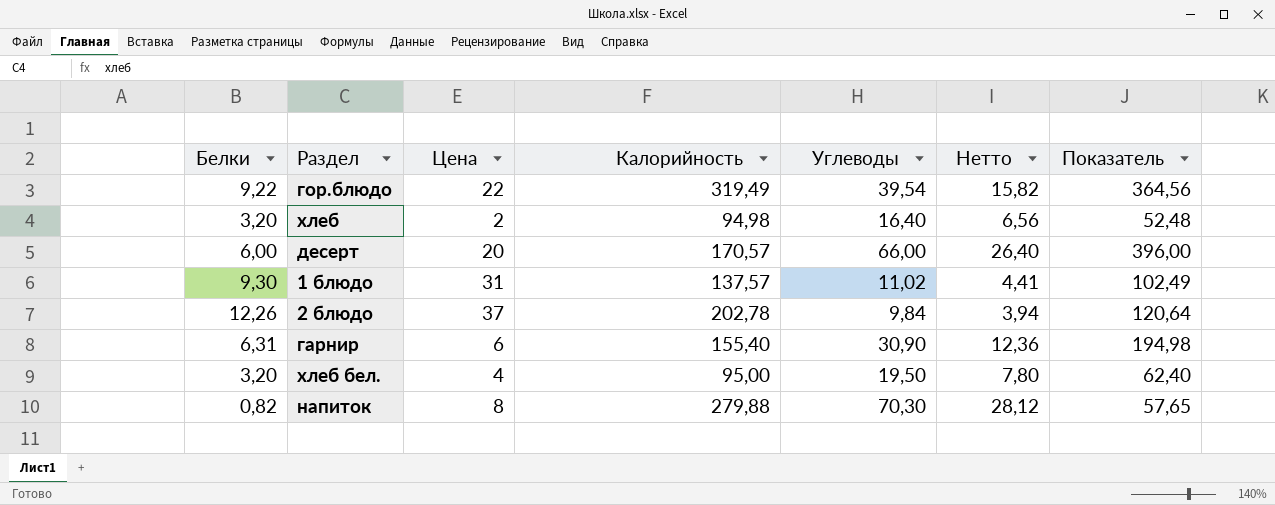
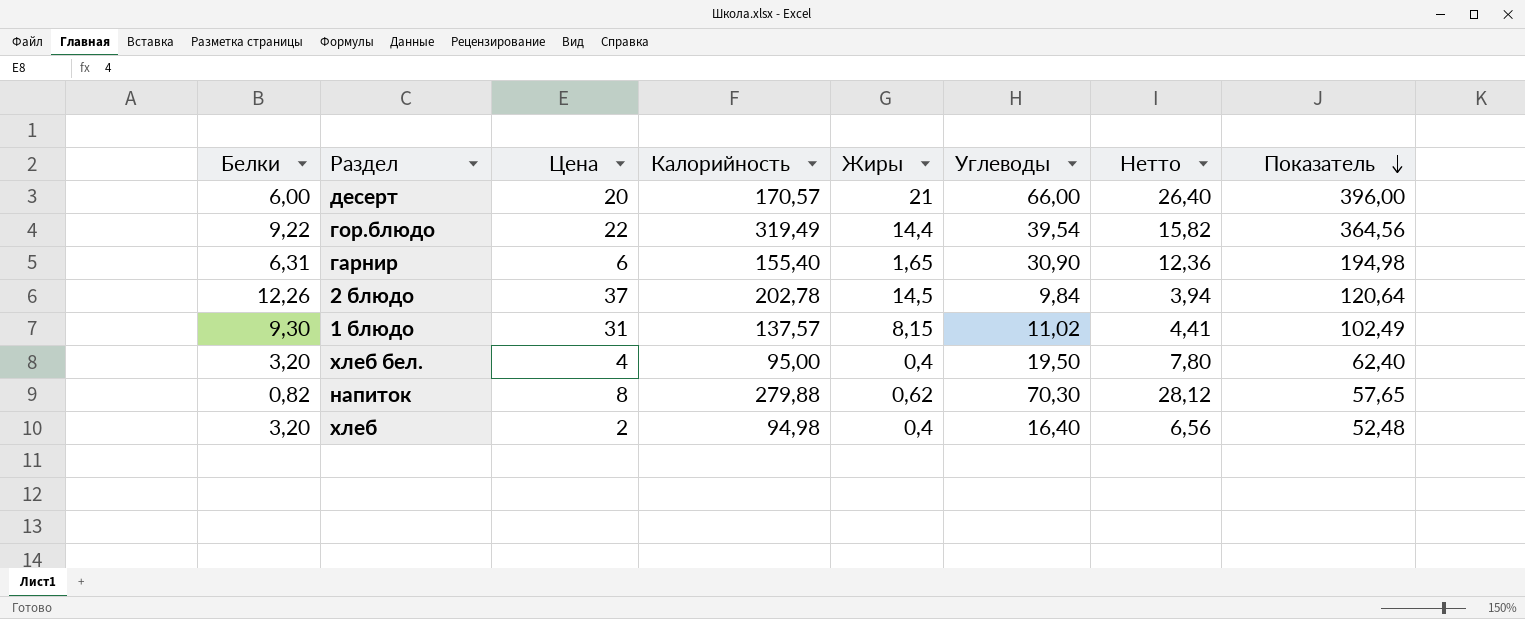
row order: none -> Показатель descending
column Жиры | position: none -> 5

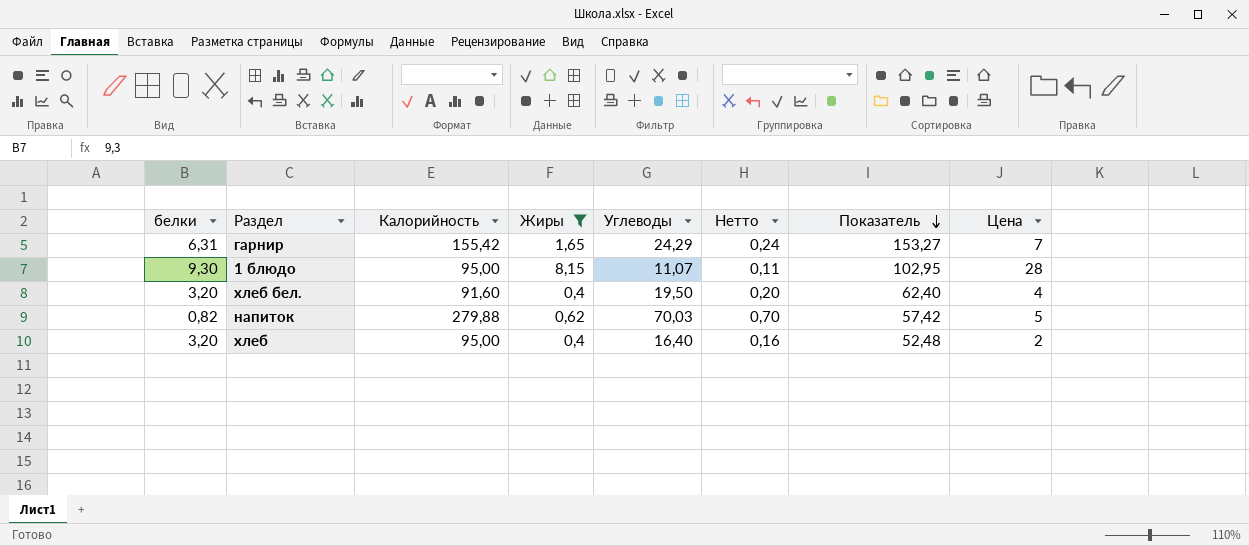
filter: none -> Жиры <= 8,15
column name: Белки -> белки
column Нетто | formula: [Углеводы] * 0,4 -> [Углеводы] * 0,01
column Цена | position: 3 -> 8
гарнир | Калорийность: 155,40 -> 155,42
гарнир | Углеводы: 30,90 -> 24,29
гарнир | Показатель: 194,98 -> 153,27
гарнир | Цена: 6 -> 7
1 блюдо | Калорийность: 137,57 -> 95,00
1 блюдо | Углеводы: 11,02 -> 11,07
1 блюдо | Показатель: 102,49 -> 102,95
1 блюдо | Цена: 31 -> 28
хлеб бел. | Калорийность: 95,00 -> 91,60
напиток | Углеводы: 70,30 -> 70,03
напиток | Показатель: 57,65 -> 57,42
напиток | Цена: 8 -> 5
хлеб | Калорийность: 94,98 -> 95,00

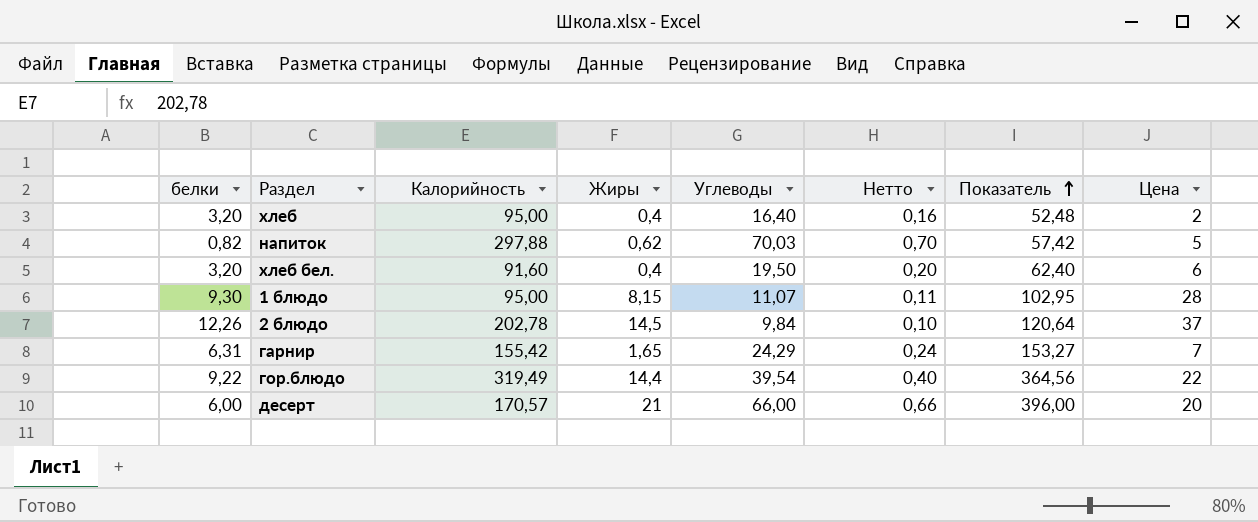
filter: Жиры <= 8,15 -> none
row order: Показатель descending -> Показатель ascending
напиток | Калорийность: 279,88 -> 297,88
хлеб бел. | Цена: 4 -> 6

